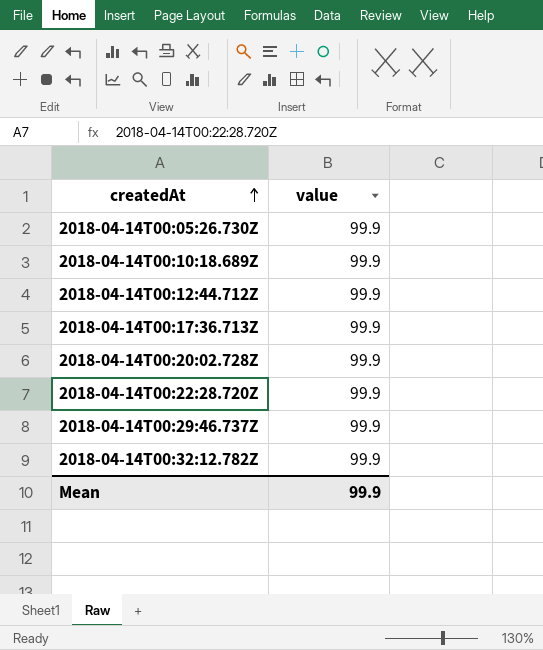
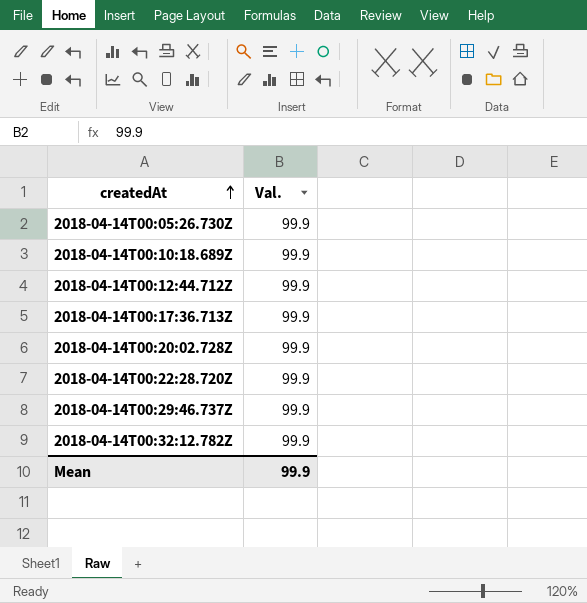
column name: value -> Val.

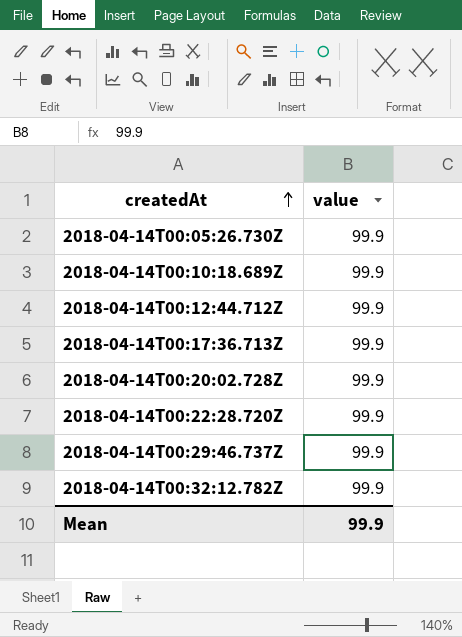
column name: Val. -> value

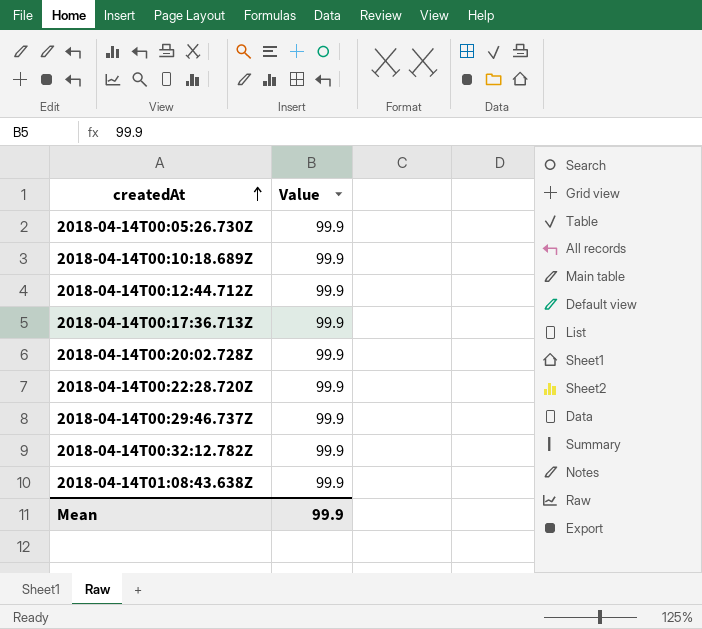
column name: value -> Value
row 2018-04-14T01:08:43.638Z: none -> 99.9

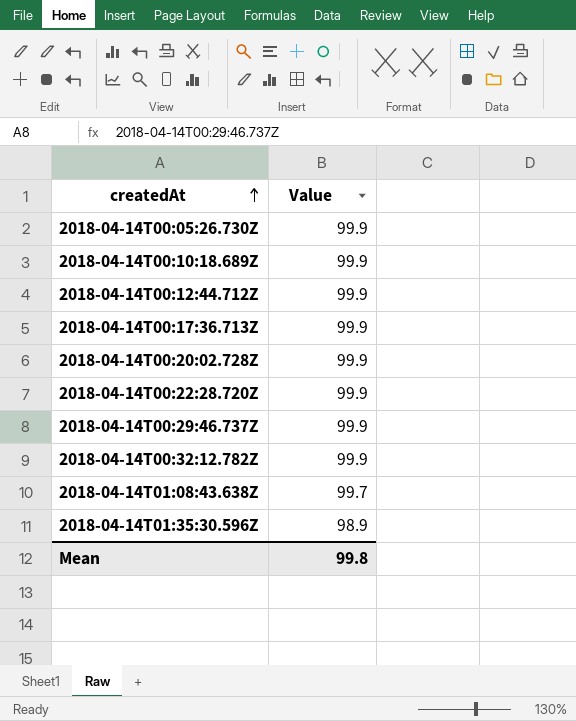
2018-04-14T01:08:43.638Z | Value: 99.9 -> 99.7
row 2018-04-14T01:35:30.596Z: none -> 98.9
Mean | Value: 99.9 -> 99.8

